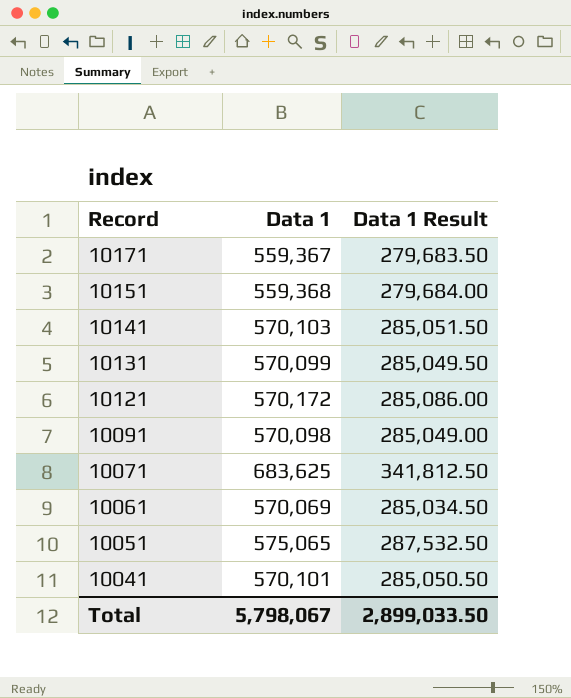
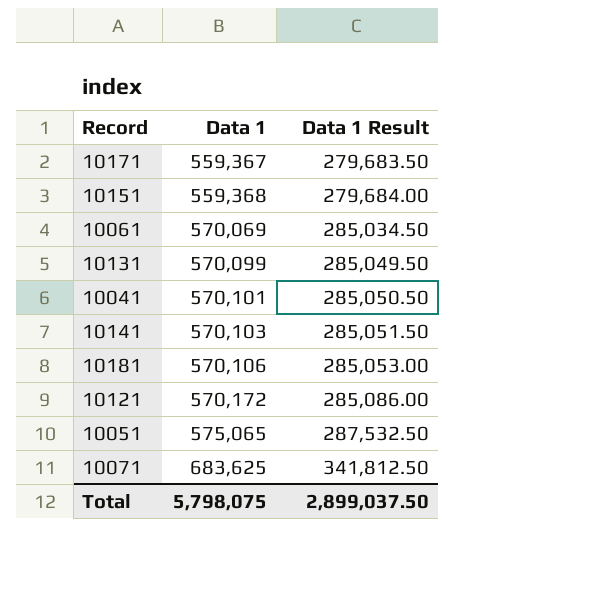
row order: Record descending -> Data 1 ascending
row 10091: 570,098 | 285,049.00 -> none
row 10181: none -> 570,106 | 285,053.00
Total | Data 1: 5,798,067 -> 5,798,075
Total | Data 1 Result: 2,899,033.50 -> 2,899,037.50

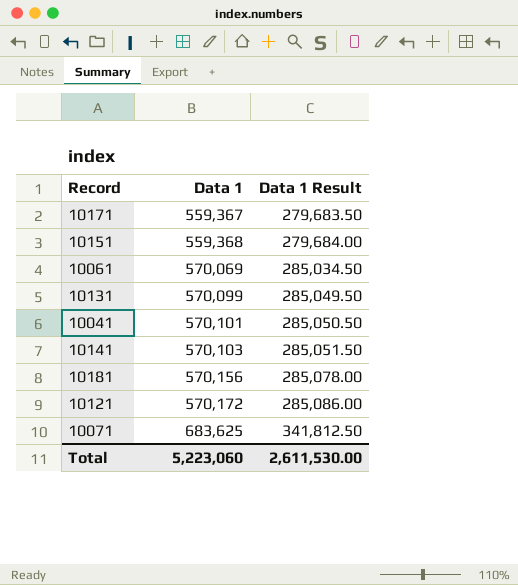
row 10051: 575,065 | 287,532.50 -> none
10181 | Data 1: 570,106 -> 570,156
10181 | Data 1 Result: 285,053.00 -> 285,078.00
Total | Data 1: 5,798,075 -> 5,223,060
Total | Data 1 Result: 2,899,037.50 -> 2,611,530.00

